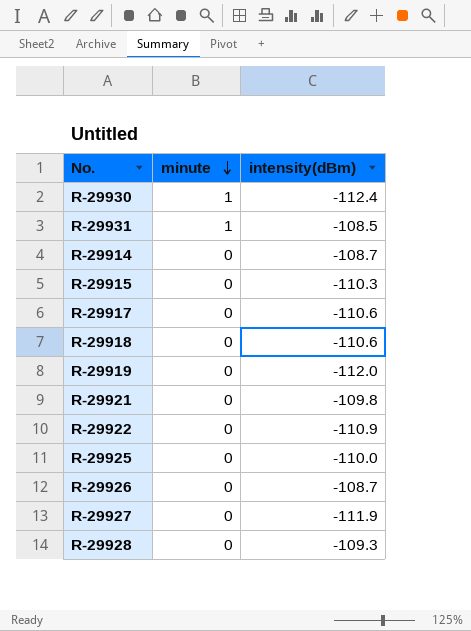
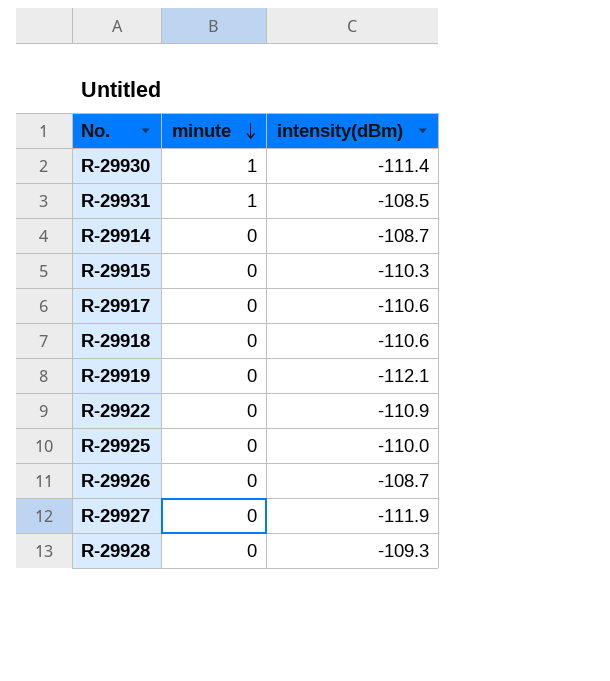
row R-29921: 0 | -109.8 -> none
R-29930 | intensity(dBm): -112.4 -> -111.4
R-29919 | intensity(dBm): -112.0 -> -112.1

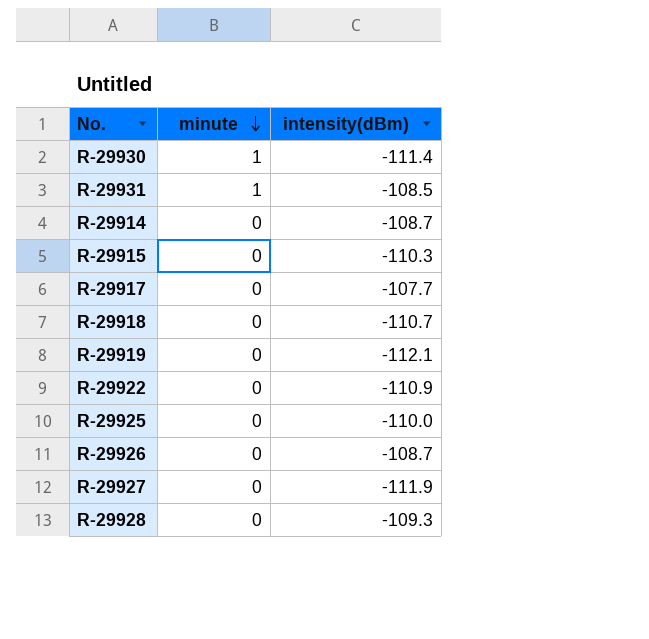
R-29917 | intensity(dBm): -110.6 -> -107.7
R-29918 | intensity(dBm): -110.6 -> -110.7

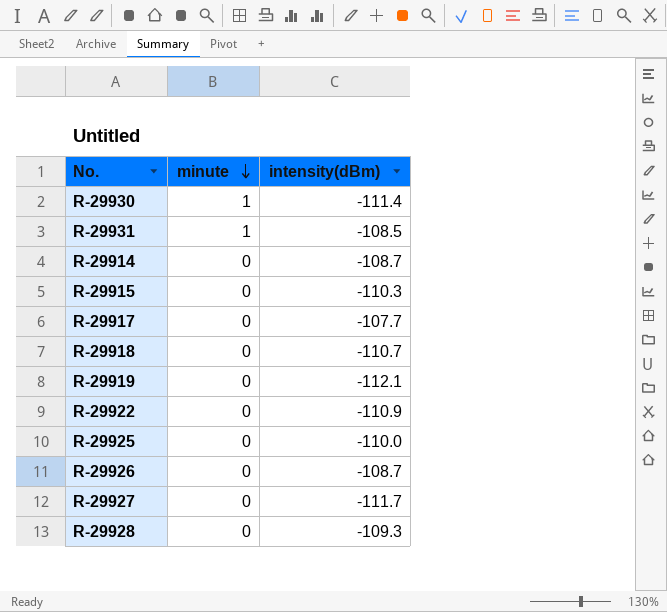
R-29927 | intensity(dBm): -111.9 -> -111.7

